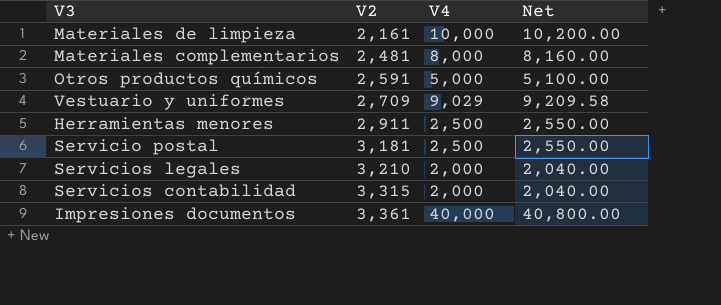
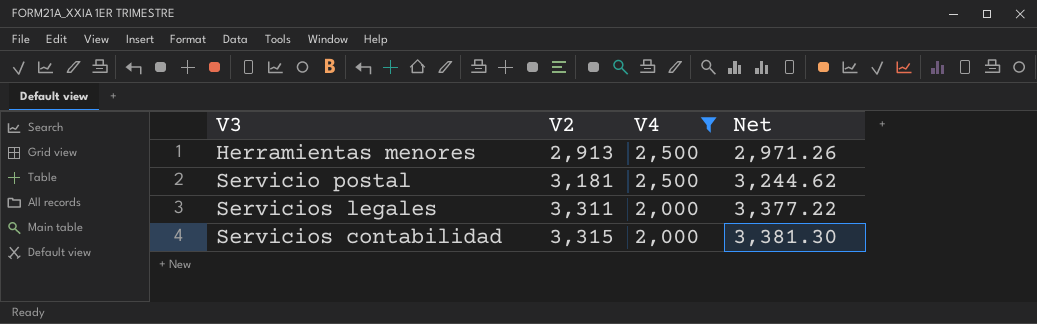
filter: none -> V4 <= 2,500
column Net | formula: [V4] * 1.02 -> [V2] * 1.02
Herramientas menores | V2: 2,911 -> 2,913
Servicios legales | V2: 3,210 -> 3,311

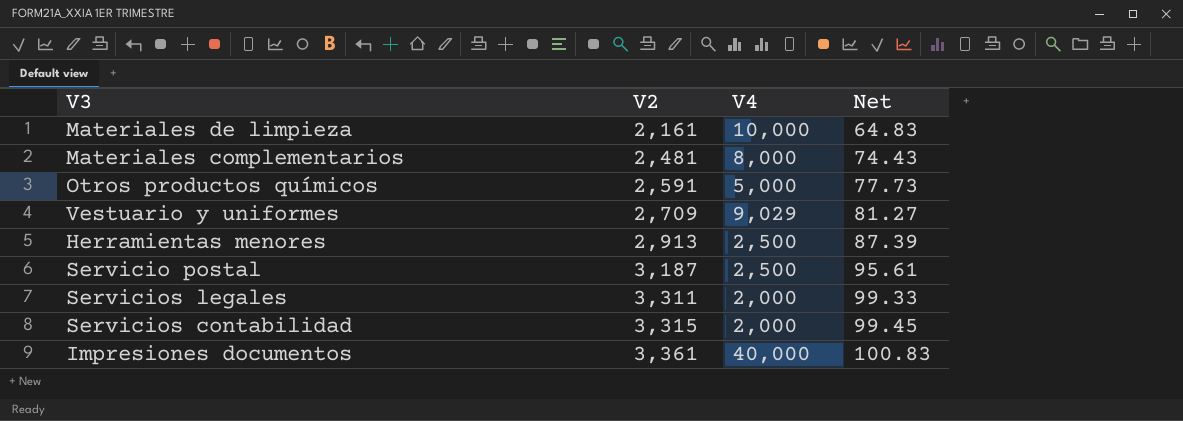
filter: V4 <= 2,500 -> none
column Net | formula: [V2] * 1.02 -> [V2] * 0.03
Servicio postal | V2: 3,181 -> 3,187

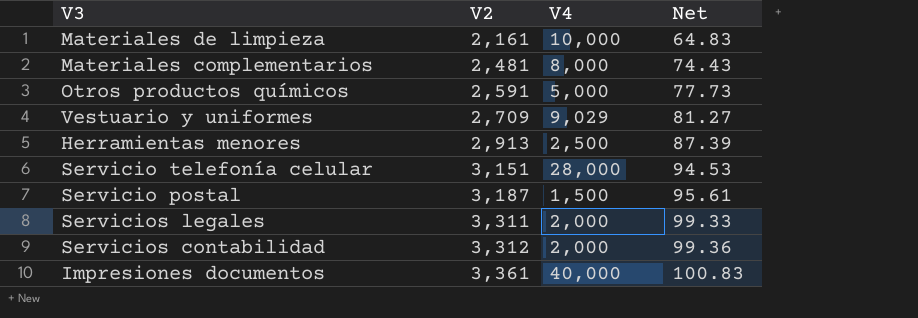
row Servicio telefonía celular: none -> 3,151 | 28,000 | 94.53
Servicio postal | V4: 2,500 -> 1,500
Servicios contabilidad | V2: 3,315 -> 3,312
Servicios contabilidad | Net: 99.45 -> 99.36

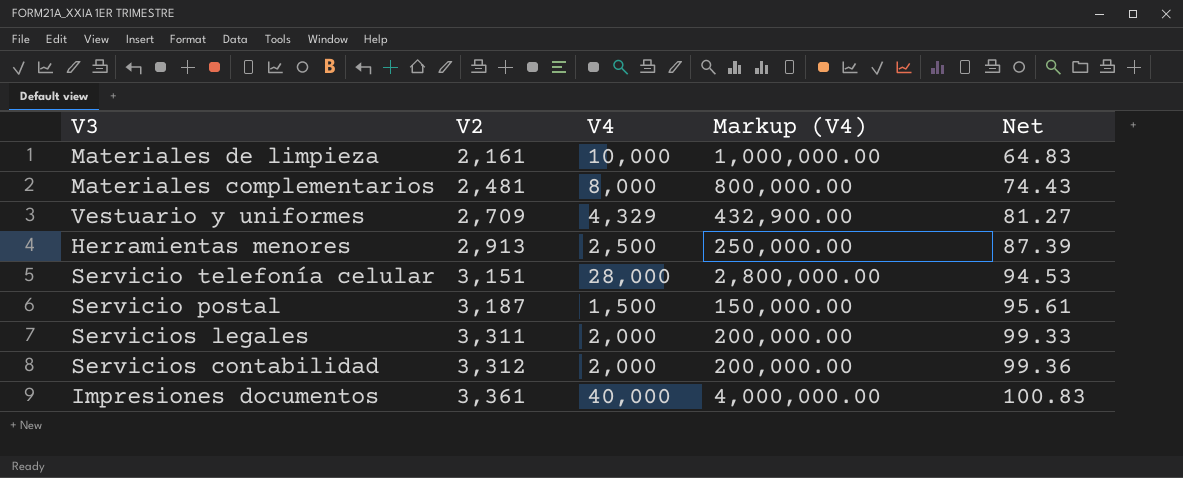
column Markup (V4) | formula: none -> [V4] * 100
row Otros productos químicos: 2,591 | 5,000 | 77.73 -> none
Vestuario y uniformes | V4: 9,029 -> 4,329

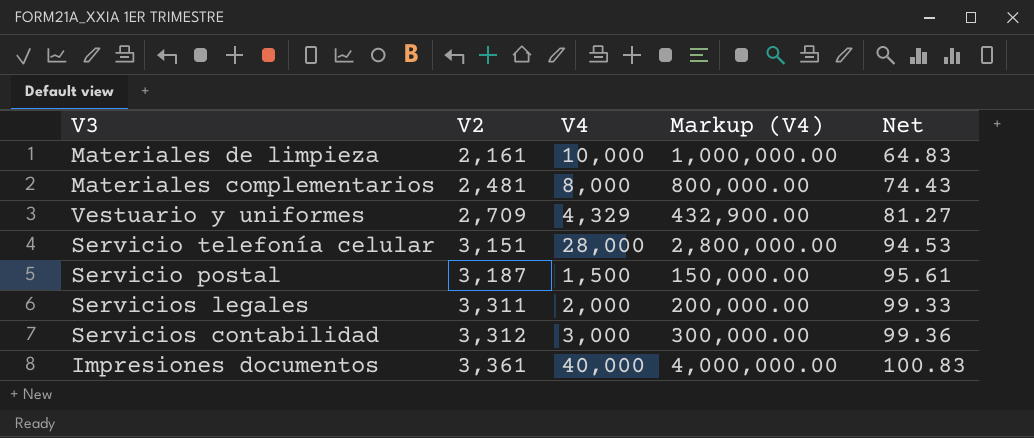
row Herramientas menores: 2,913 | 2,500 | 250,000.00 | 87.39 -> none
Servicios contabilidad | V4: 2,000 -> 3,000
Servicios contabilidad | Markup (V4): 200,000.00 -> 300,000.00

